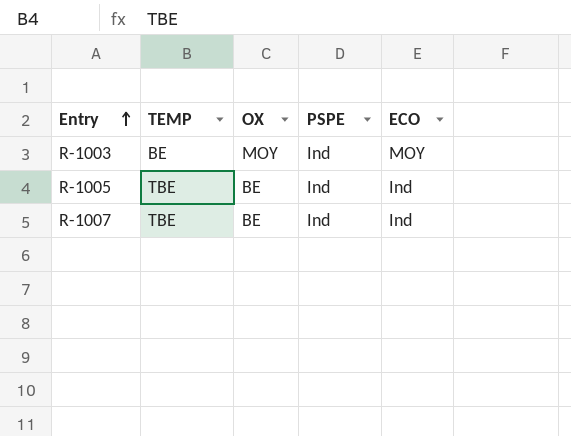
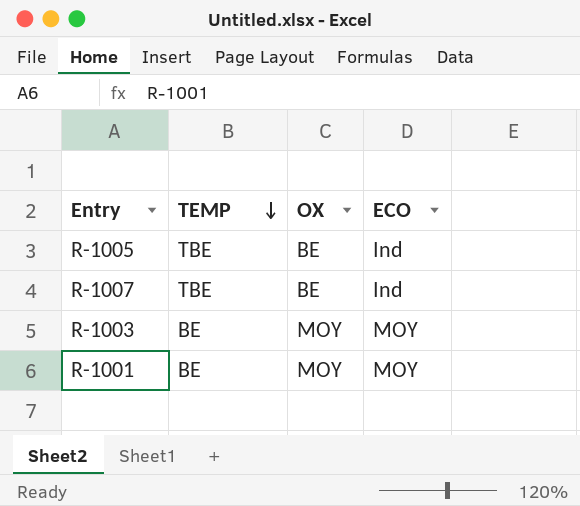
row order: Entry ascending -> TEMP descending
column PSPE | position: 4 -> none
row R-1001: none -> BE | MOY | MOY

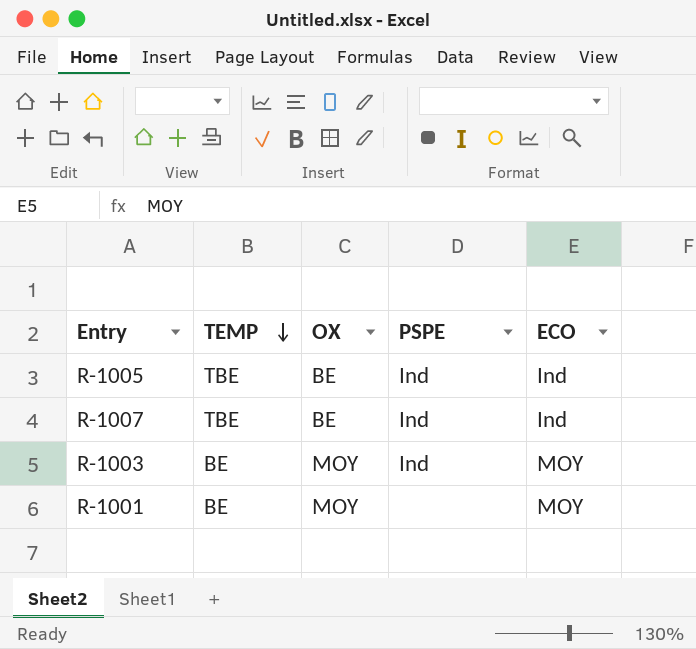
column PSPE | position: none -> 4

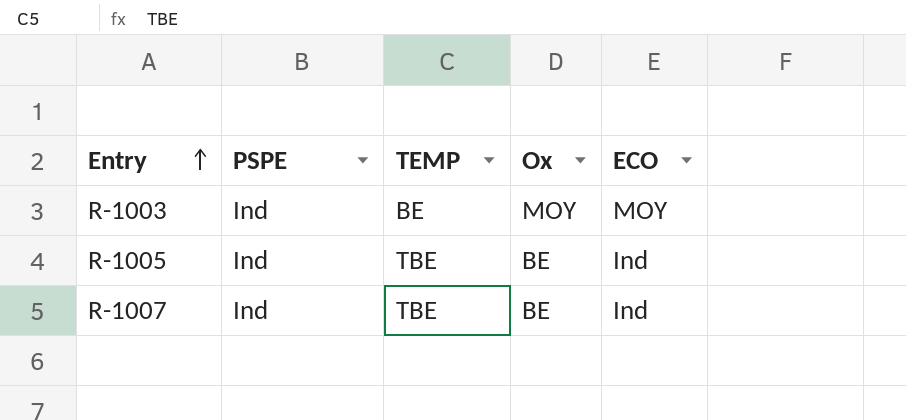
row order: TEMP descending -> Entry ascending
column PSPE | position: 4 -> 2
column name: OX -> Ox
row R-1001: BE | MOY | none | MOY -> none

